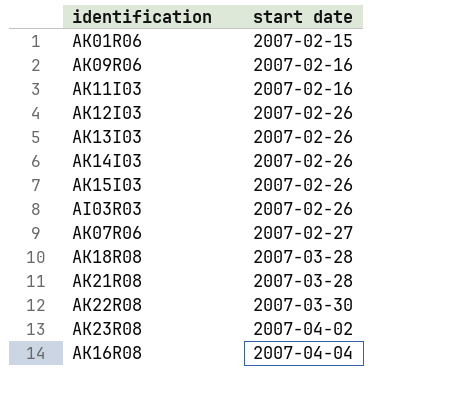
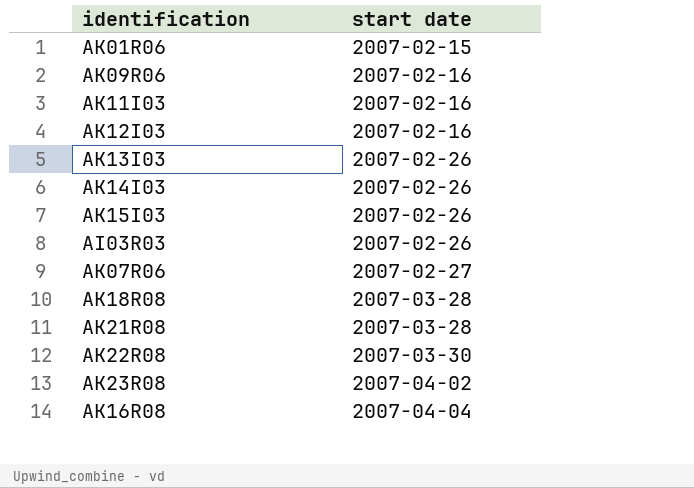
AK12I03 | start date: 2007-02-26 -> 2007-02-16

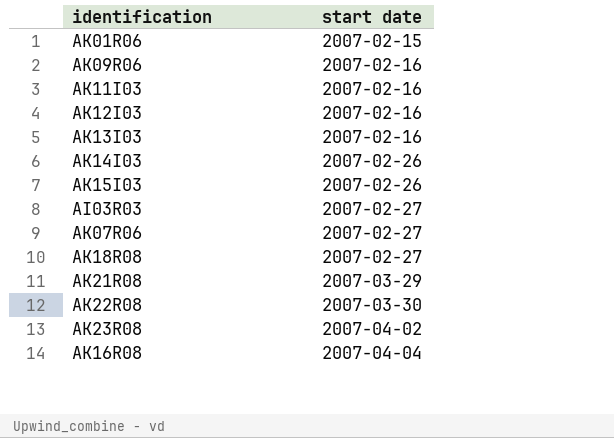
AK13I03 | start date: 2007-02-26 -> 2007-02-16
AI03R03 | start date: 2007-02-26 -> 2007-02-27
AK18R08 | start date: 2007-03-28 -> 2007-02-27
AK21R08 | start date: 2007-03-28 -> 2007-03-29

